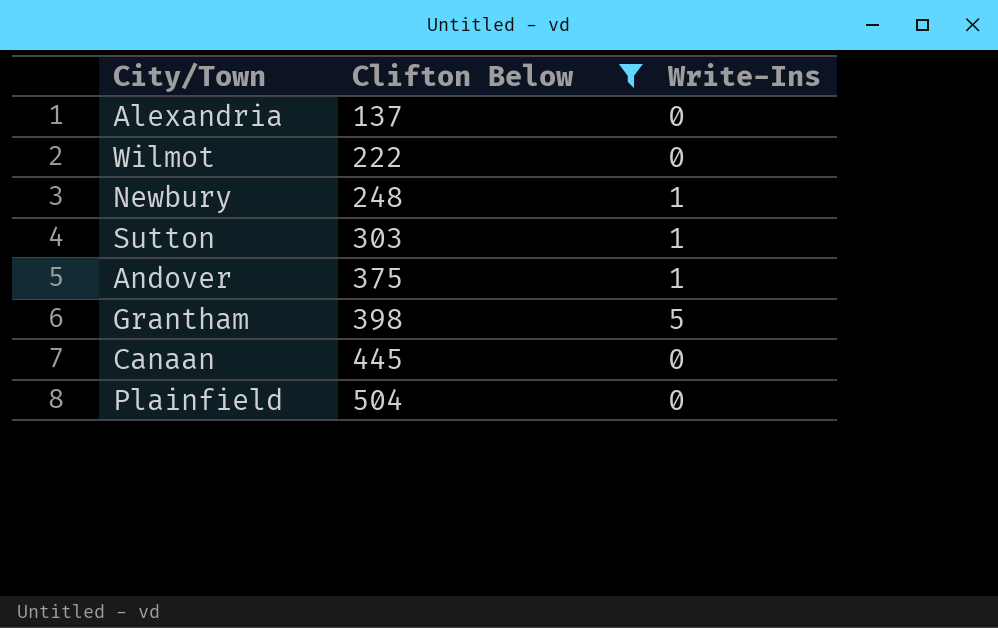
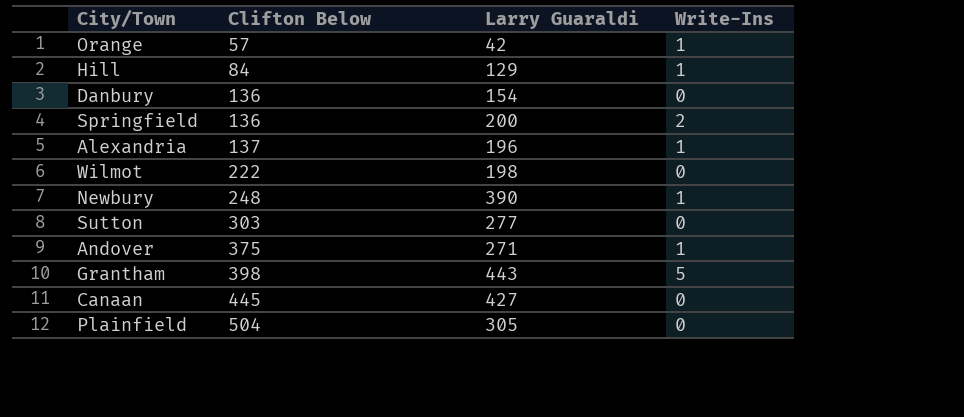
filter: Clifton Below >= 137 -> none
column Larry Guaraldi | position: none -> 3
Alexandria | Write-Ins: 0 -> 1
Sutton | Write-Ins: 1 -> 0

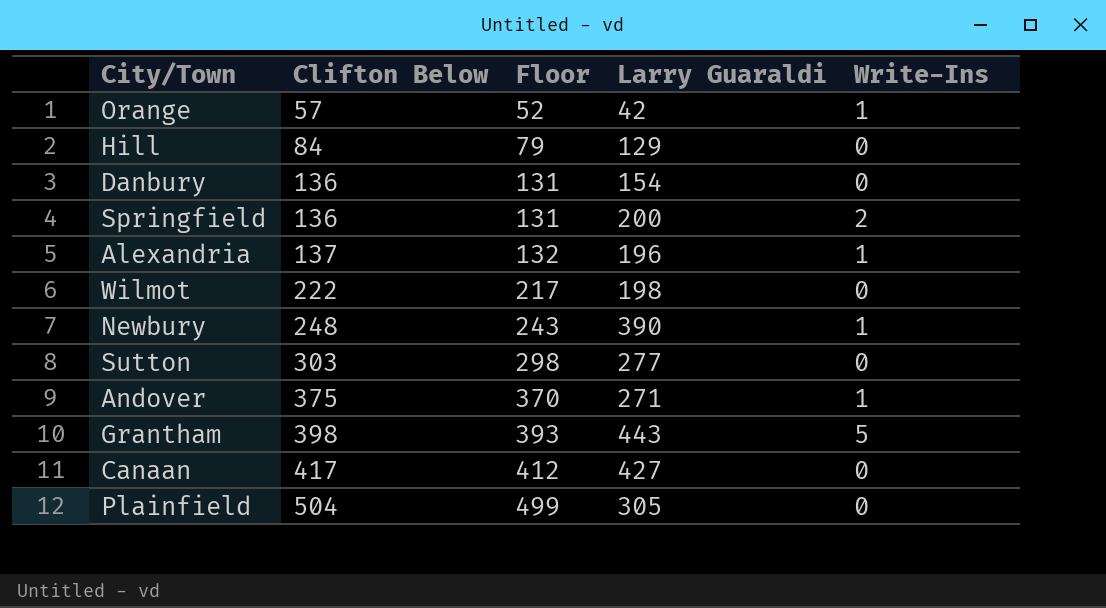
column Floor | formula: none -> [Clifton Below] - 5
Hill | Write-Ins: 1 -> 0
Canaan | Clifton Below: 445 -> 417

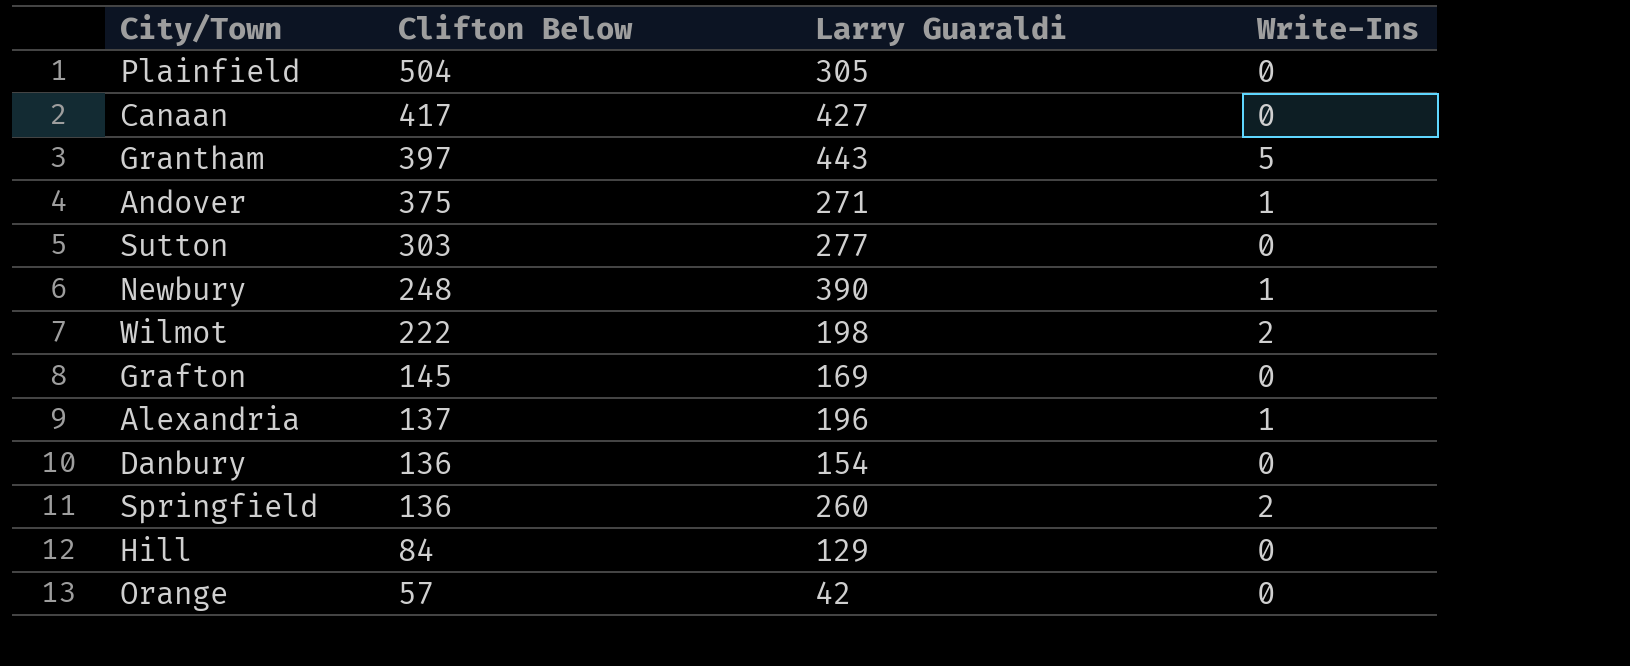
row order: Clifton Below ascending -> Clifton Below descending
column Floor | formula: [Clifton Below] - 5 -> none
Grantham | Clifton Below: 398 -> 397
Wilmot | Write-Ins: 0 -> 2
row Grafton: none -> 145 | 169 | 0
Springfield | Larry Guaraldi: 200 -> 260
Orange | Write-Ins: 1 -> 0

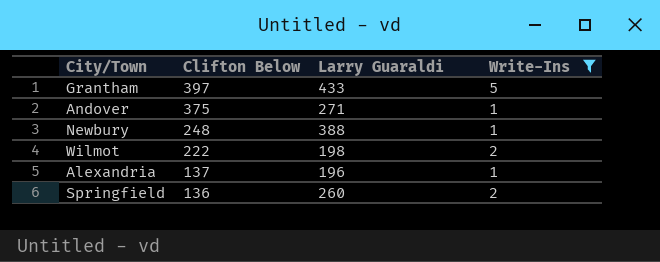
filter: none -> Write-Ins != 0
Grantham | Larry Guaraldi: 443 -> 433
Newbury | Larry Guaraldi: 390 -> 388

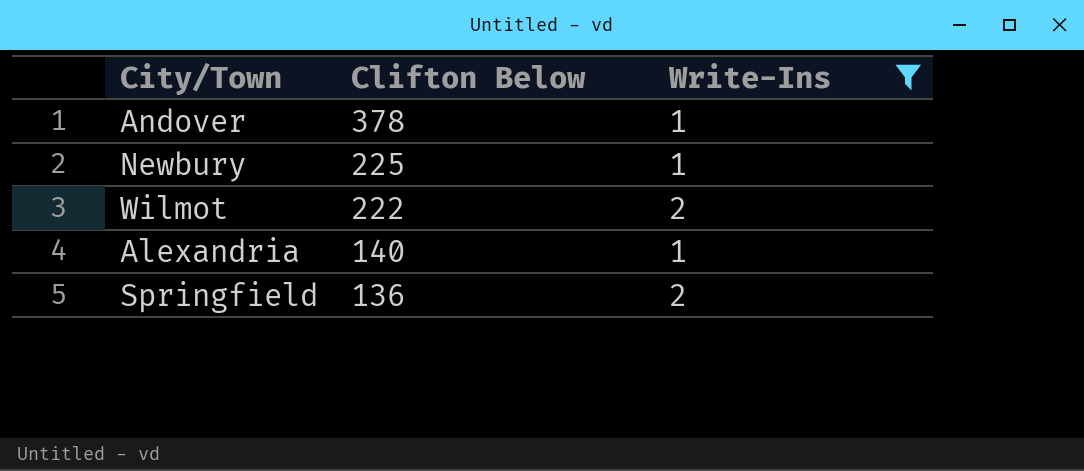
column Larry Guaraldi | position: 3 -> none
row Grantham: 397 | 433 | 5 -> none
Andover | Clifton Below: 375 -> 378
Newbury | Clifton Below: 248 -> 225
Alexandria | Clifton Below: 137 -> 140

